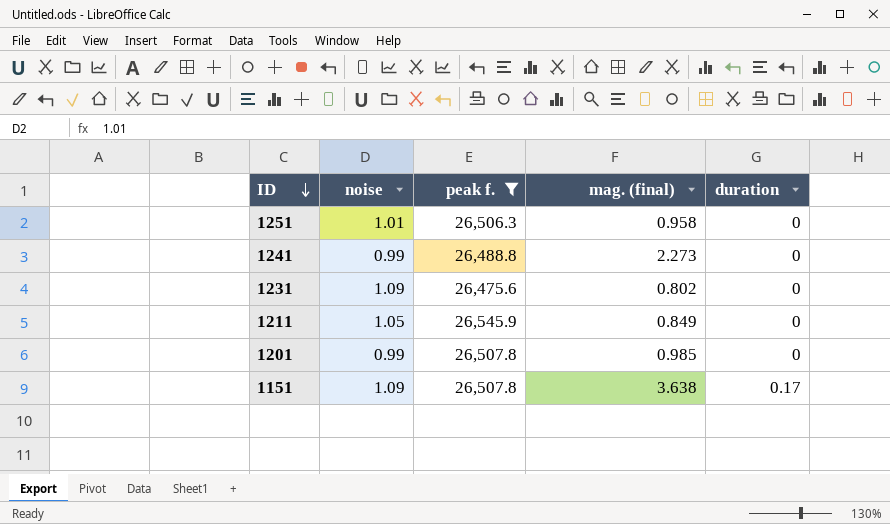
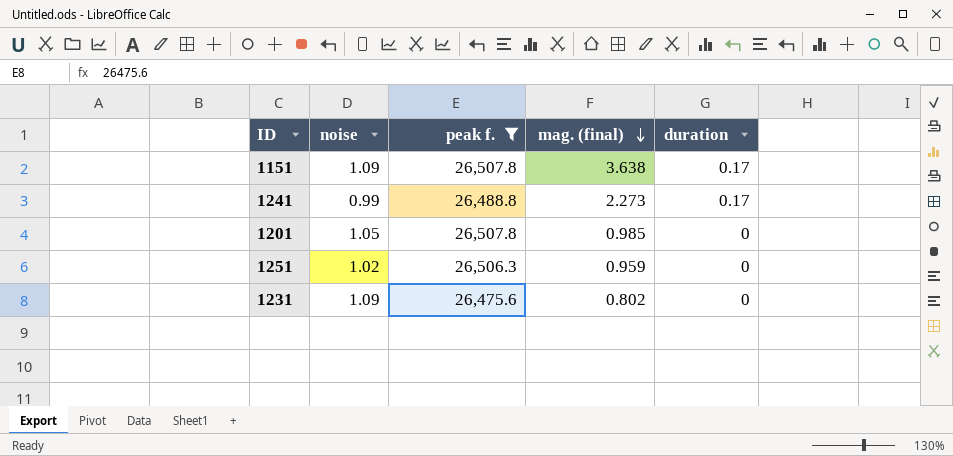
row order: ID descending -> mag. (final) descending
row 1211: 1.05 | 26,545.9 | 0.849 | 0 -> none
1241 | duration: 0 -> 0.17
1201 | noise: 0.99 -> 1.05
1251 | noise: 1.01 -> 1.02
1251 | mag. (final): 0.958 -> 0.959

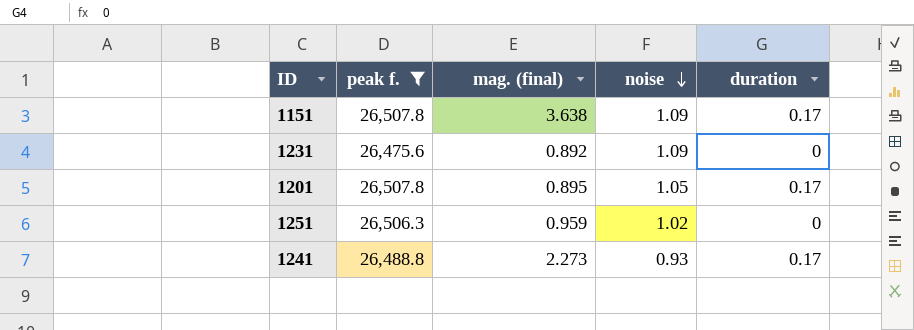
row order: mag. (final) descending -> noise descending
column noise | position: 2 -> 4
1231 | mag. (final): 0.802 -> 0.892
1201 | mag. (final): 0.985 -> 0.895
1201 | duration: 0 -> 0.17
1241 | noise: 0.99 -> 0.93

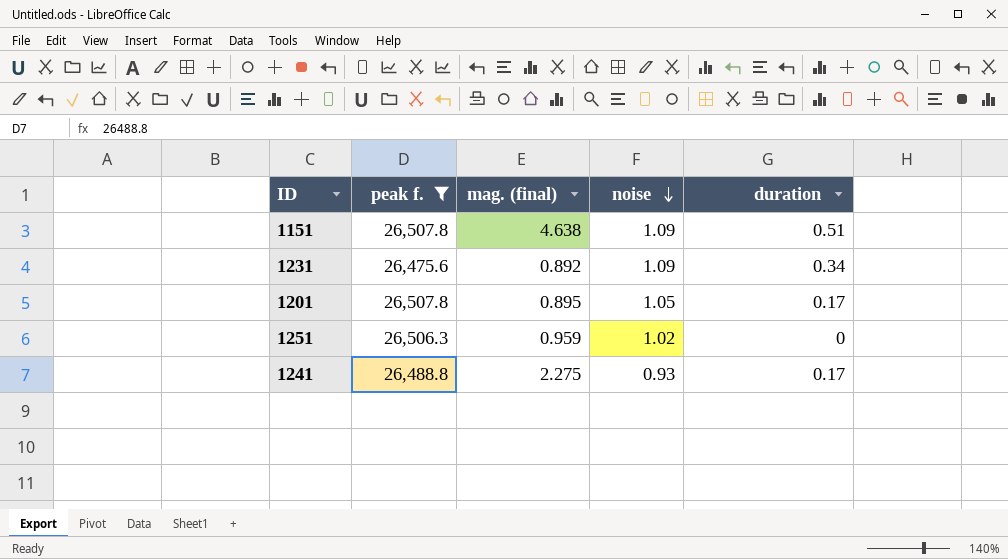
1151 | mag. (final): 3.638 -> 4.638
1151 | duration: 0.17 -> 0.51
1231 | duration: 0 -> 0.34
1241 | mag. (final): 2.273 -> 2.275

